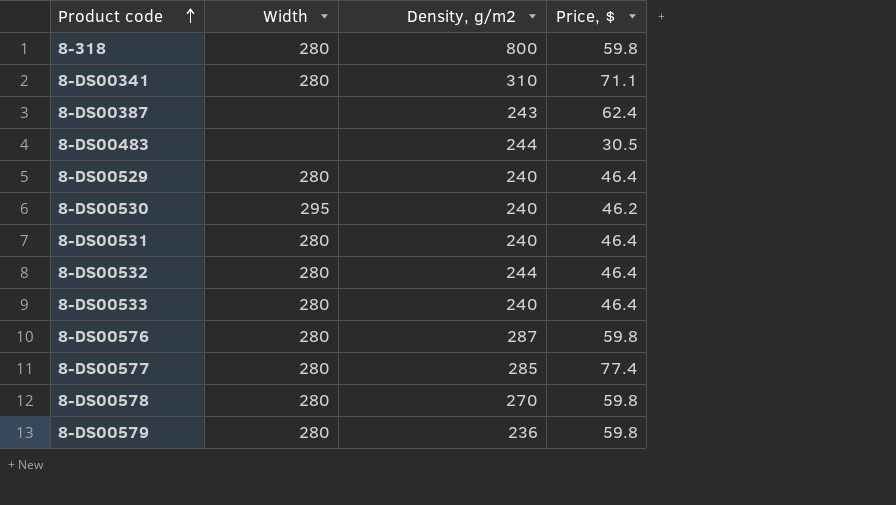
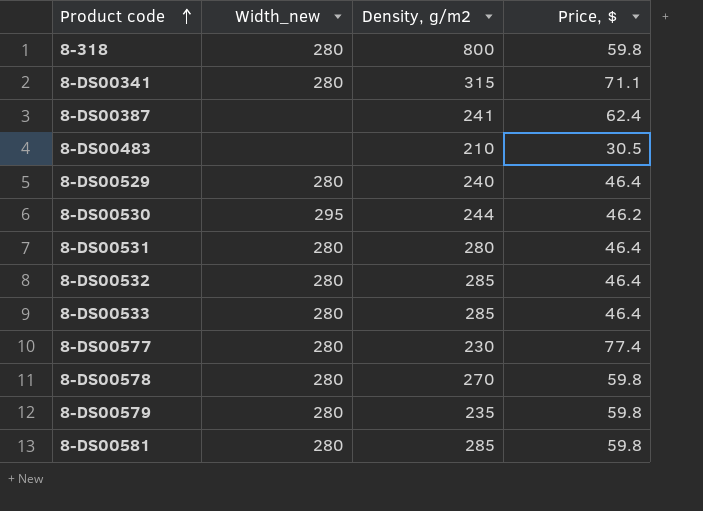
column name: Width -> Width_new
row 8-DS00576: 280 | 287 | 59.8 -> none
8-DS00341 | Density, g/m2: 310 -> 315
8-DS00387 | Density, g/m2: 243 -> 241
8-DS00483 | Density, g/m2: 244 -> 210
8-DS00530 | Density, g/m2: 240 -> 244
8-DS00531 | Density, g/m2: 240 -> 280
8-DS00532 | Density, g/m2: 244 -> 285
8-DS00533 | Density, g/m2: 240 -> 285
8-DS00577 | Density, g/m2: 285 -> 230
8-DS00579 | Density, g/m2: 236 -> 235
row 8-DS00581: none -> 280 | 285 | 59.8

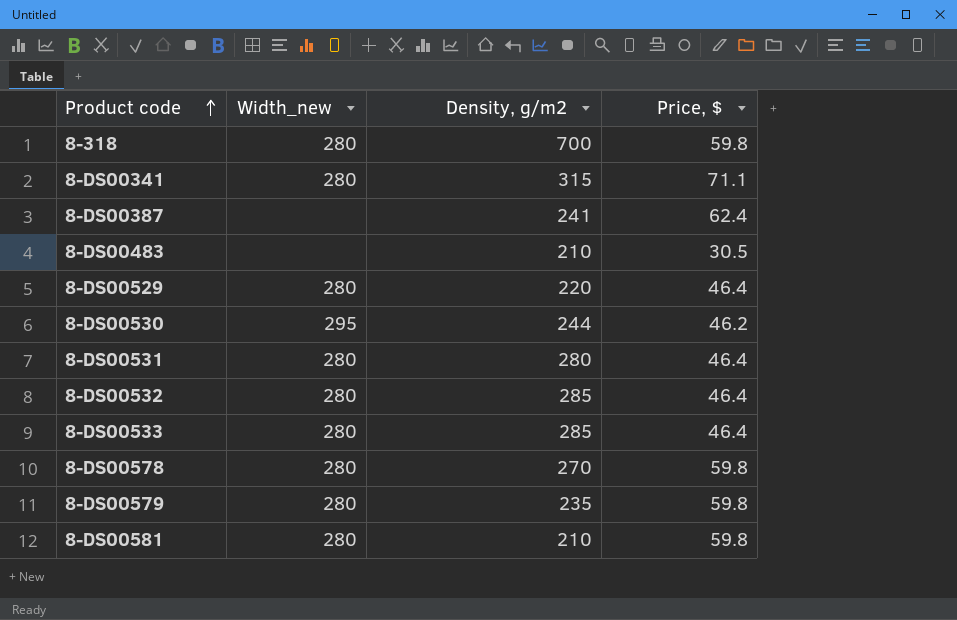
row 8-DS00577: 280 | 230 | 77.4 -> none
8-318 | Density, g/m2: 800 -> 700
8-DS00529 | Density, g/m2: 240 -> 220
8-DS00581 | Density, g/m2: 285 -> 210

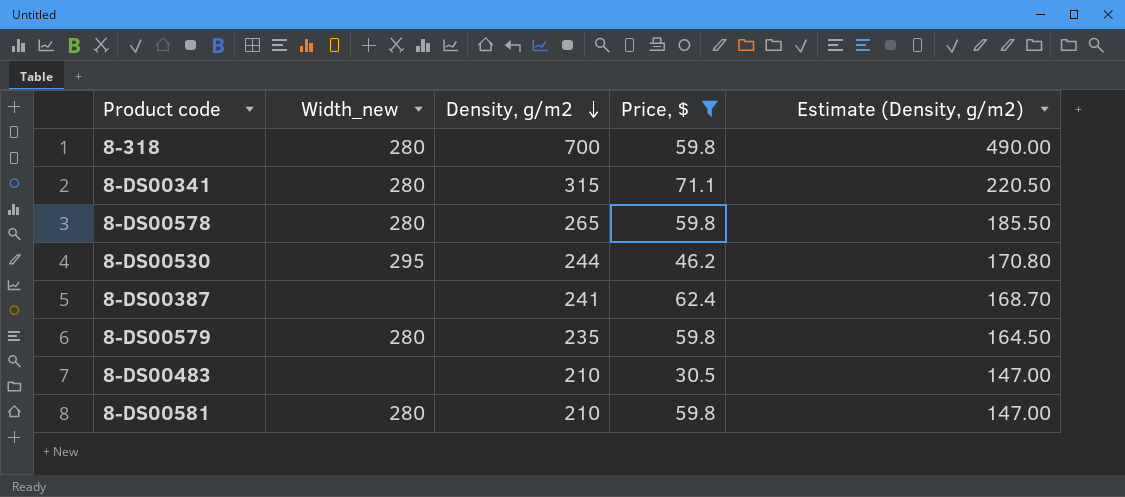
filter: none -> Price, $ != 46.4
row order: Product code ascending -> Density, g/m2 descending
column Estimate (Density, g/m2) | formula: none -> [Density, g/m2] * 0.7
8-DS00578 | Density, g/m2: 270 -> 265

